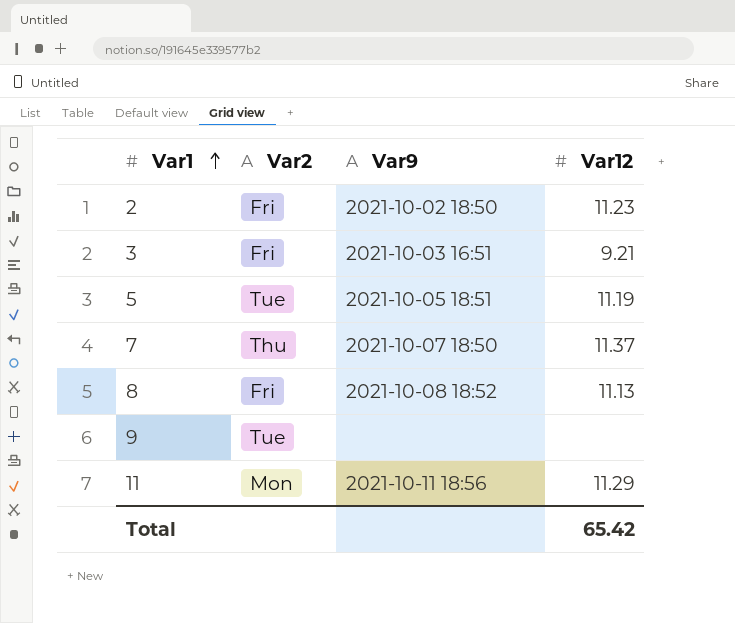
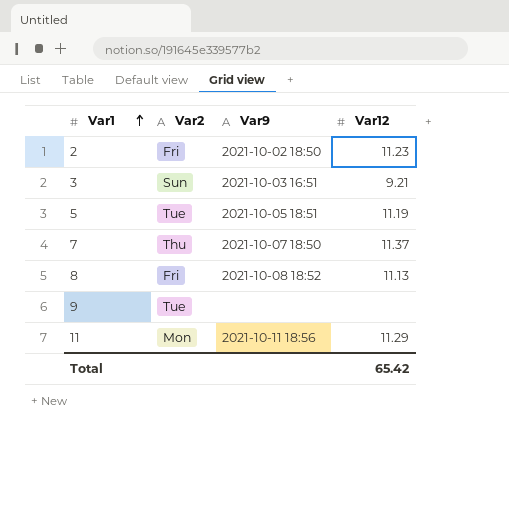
3 | Var2: Fri -> Sun

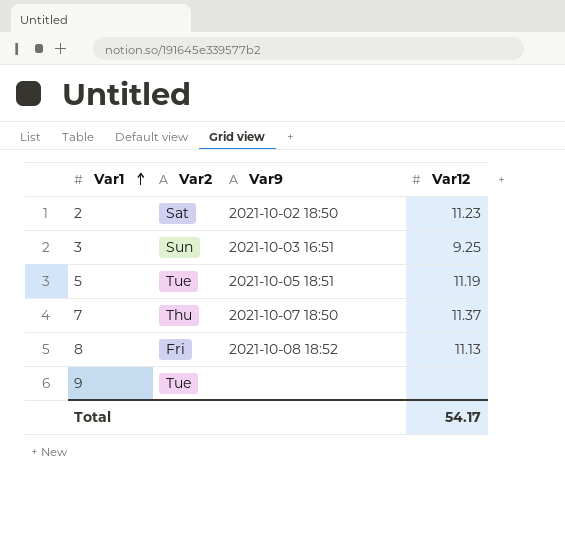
row 11: Mon | 2021-10-11 18:56 | 11.29 -> none
2 | Var2: Fri -> Sat
3 | Var12: 9.21 -> 9.25
Total | Var12: 65.42 -> 54.17

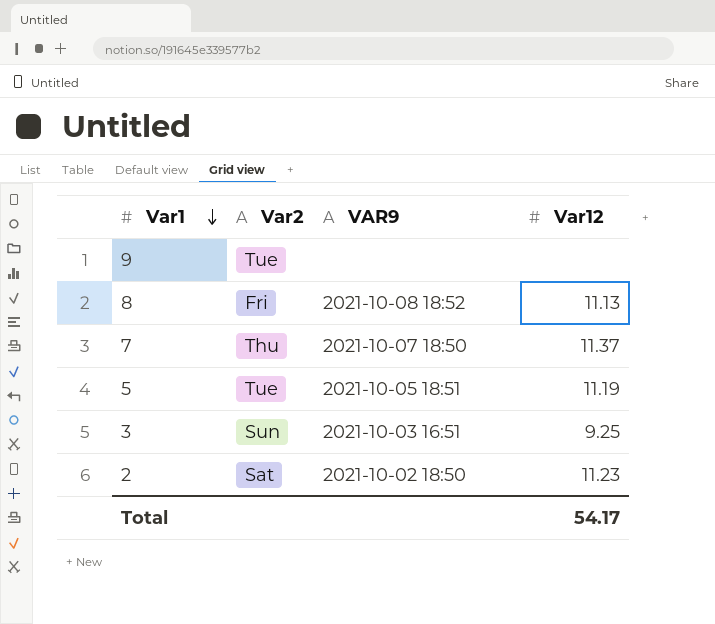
row order: Var1 ascending -> Var1 descending
column name: Var9 -> VAR9

